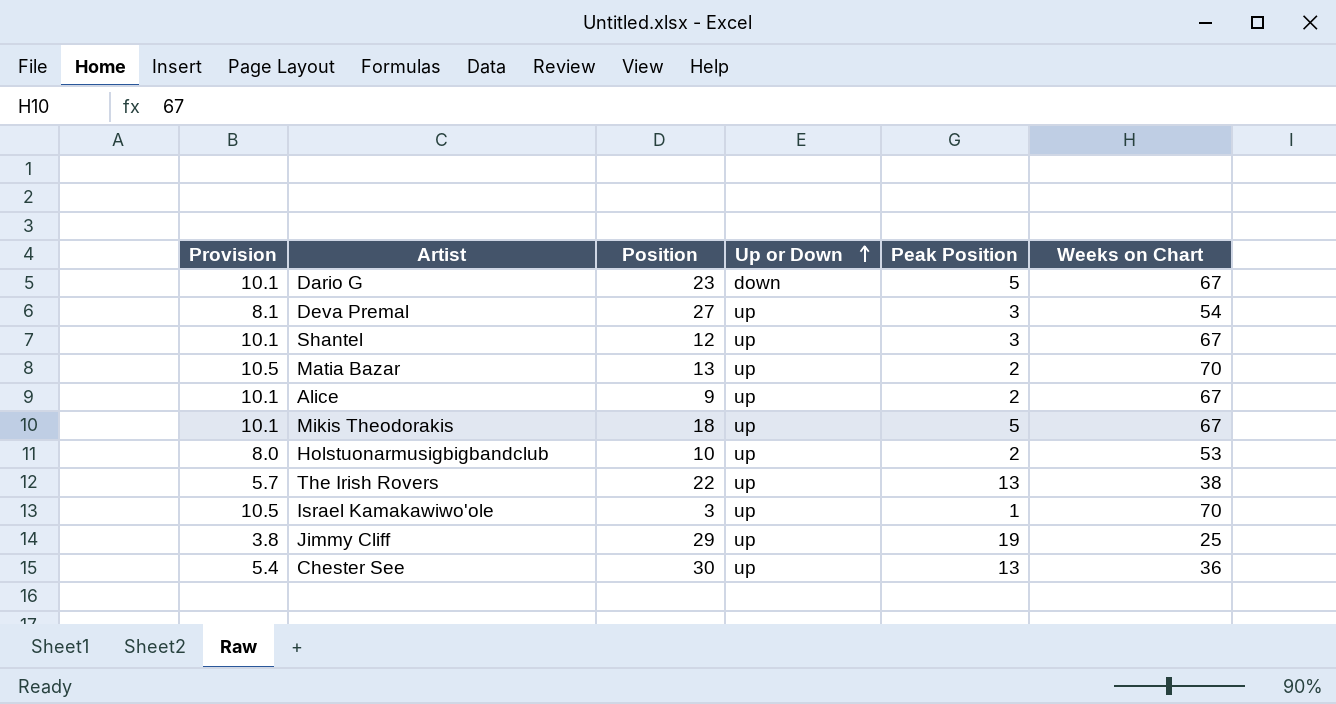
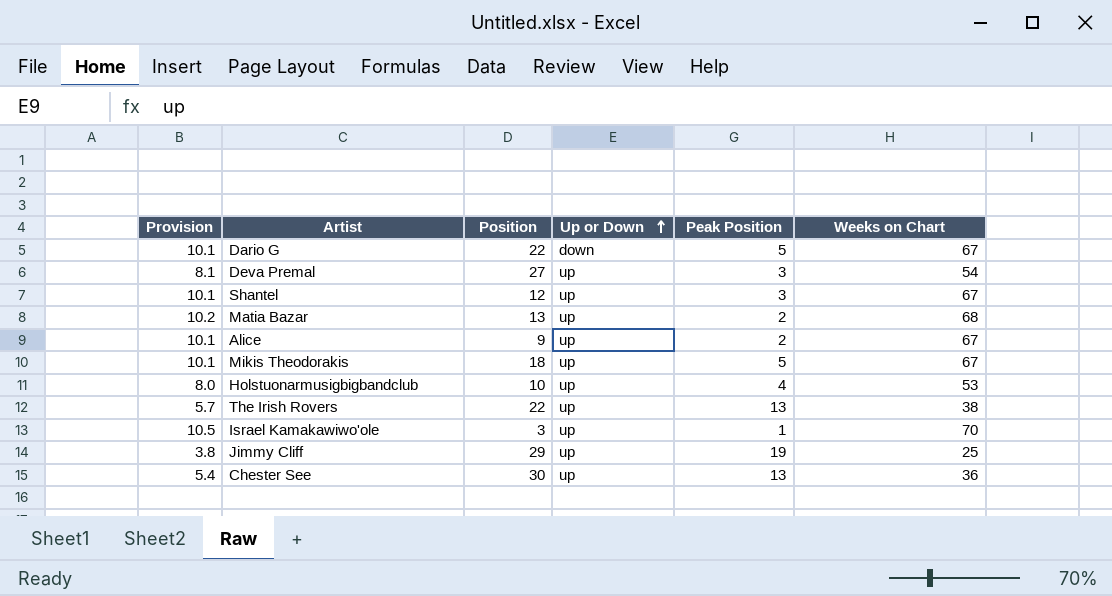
Dario G | Position: 23 -> 22
Matia Bazar | Provision: 10.5 -> 10.2
Matia Bazar | Weeks on Chart: 70 -> 68
Holstuonarmusigbigbandclub | Peak Position: 2 -> 4

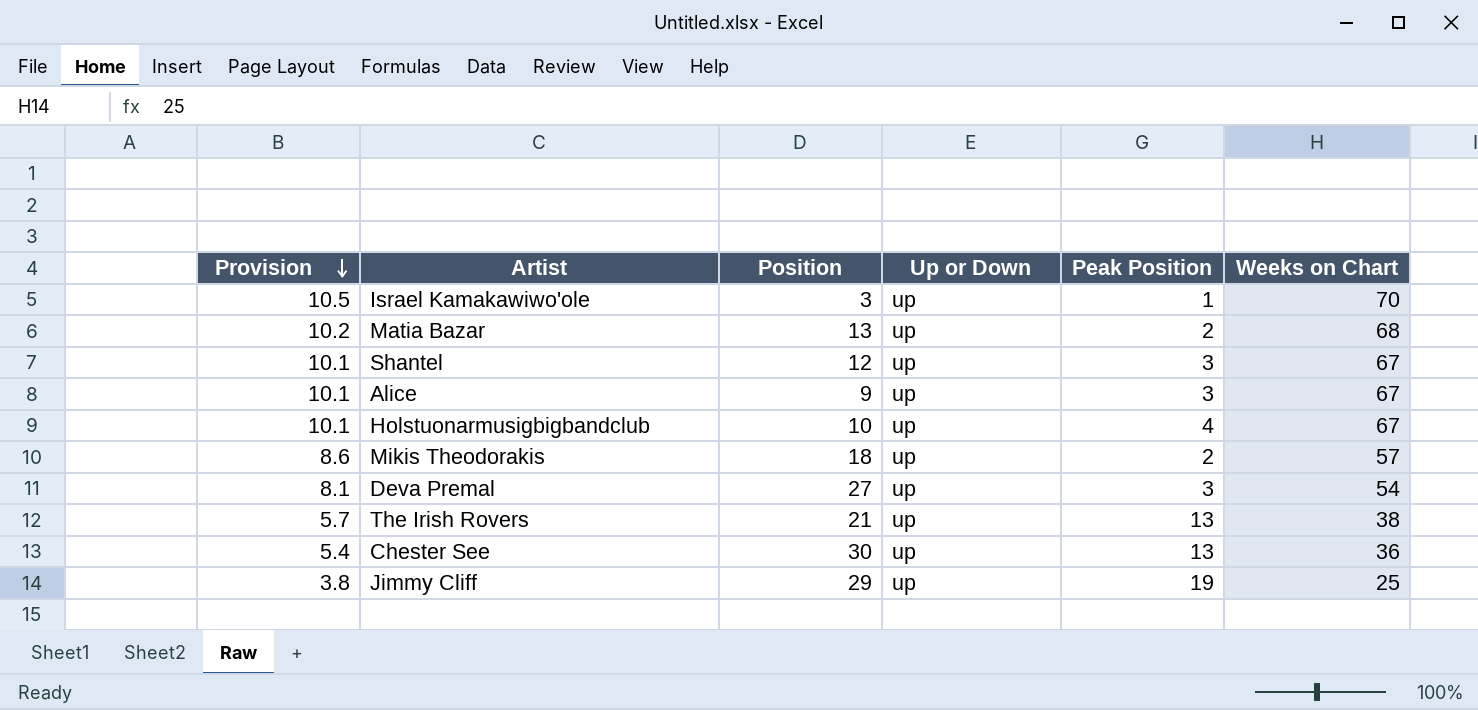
row order: Up or Down ascending -> Provision descending
row Dario G: 10.1 | 22 | down | 5 | 67 -> none
Alice | Peak Position: 2 -> 3
Holstuonarmusigbigbandclub | Provision: 8.0 -> 10.1
Holstuonarmusigbigbandclub | Weeks on Chart: 53 -> 67
Mikis Theodorakis | Provision: 10.1 -> 8.6
Mikis Theodorakis | Peak Position: 5 -> 2
Mikis Theodorakis | Weeks on Chart: 67 -> 57
The Irish Rovers | Position: 22 -> 21

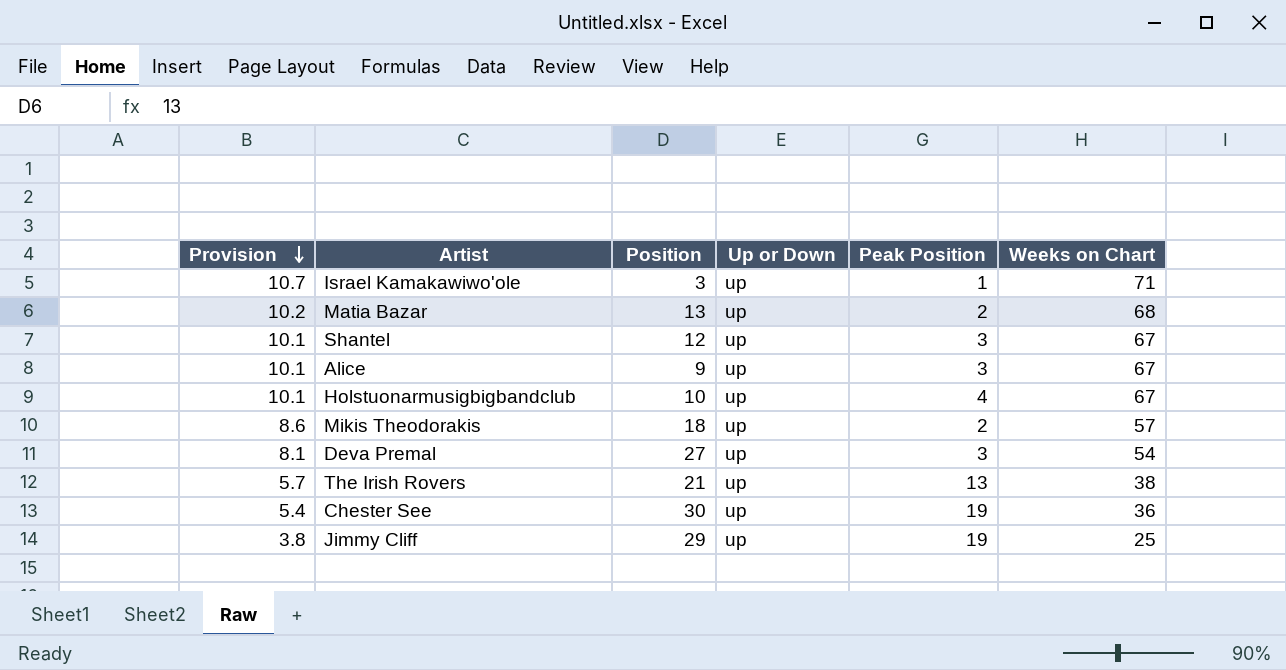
Israel Kamakawiwo'ole | Provision: 10.5 -> 10.7
Israel Kamakawiwo'ole | Weeks on Chart: 70 -> 71
Chester See | Peak Position: 13 -> 19

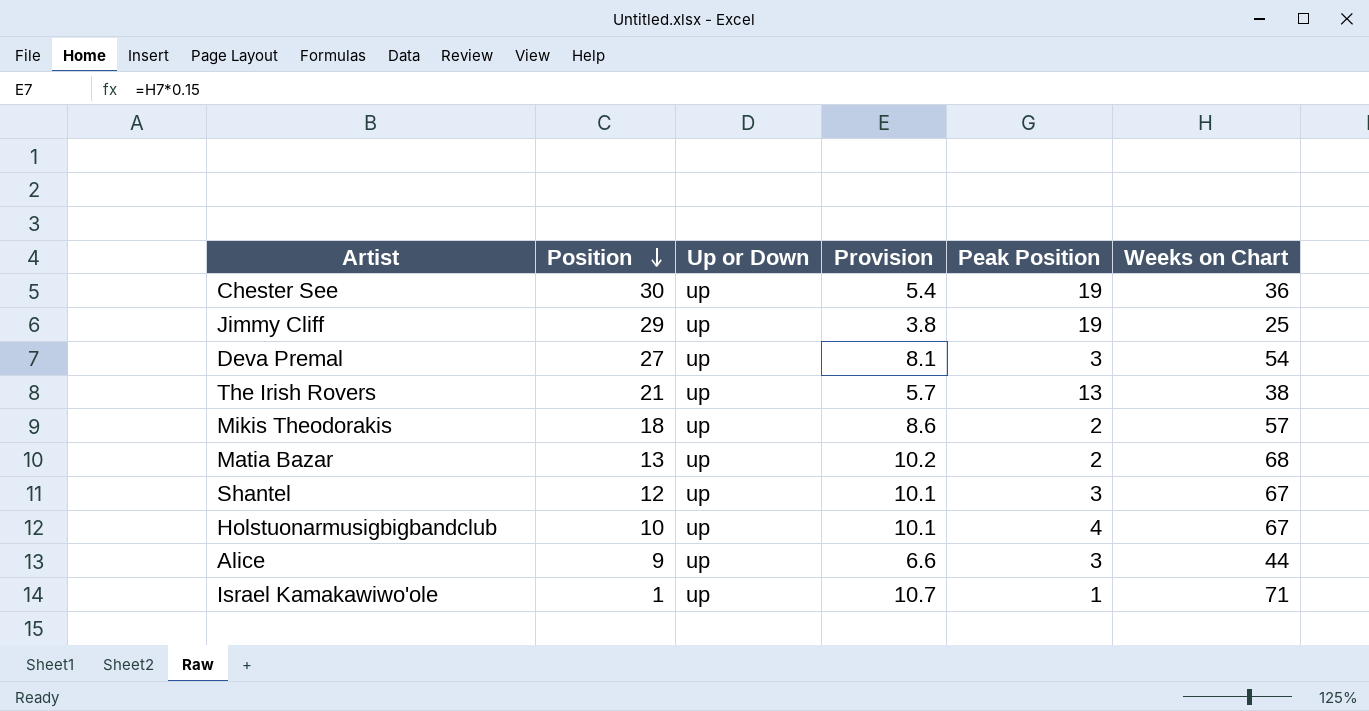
row order: Provision descending -> Position descending
column Provision | position: 1 -> 4
Alice | Provision: 10.1 -> 6.6
Alice | Weeks on Chart: 67 -> 44
Israel Kamakawiwo'ole | Position: 3 -> 1

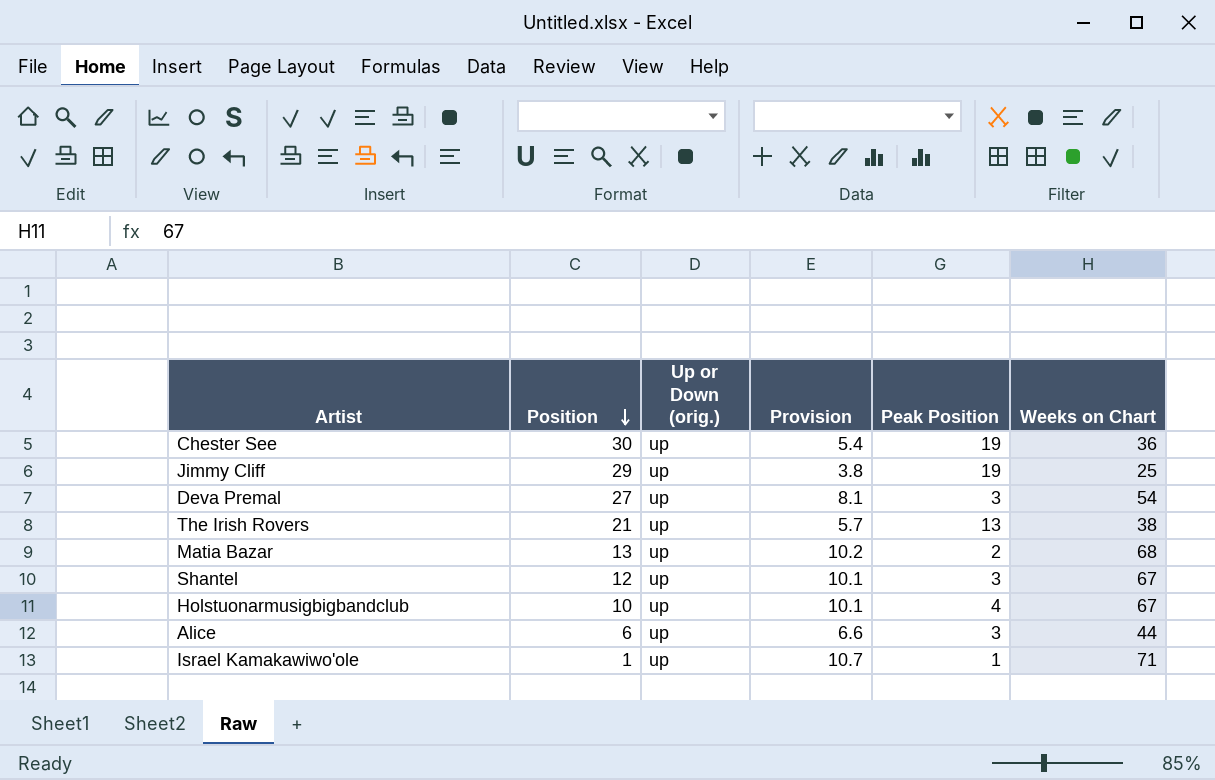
column name: Up or Down -> Up or Down (orig.)
row Mikis Theodorakis: 18 | up | 8.6 | 2 | 57 -> none
Alice | Position: 9 -> 6

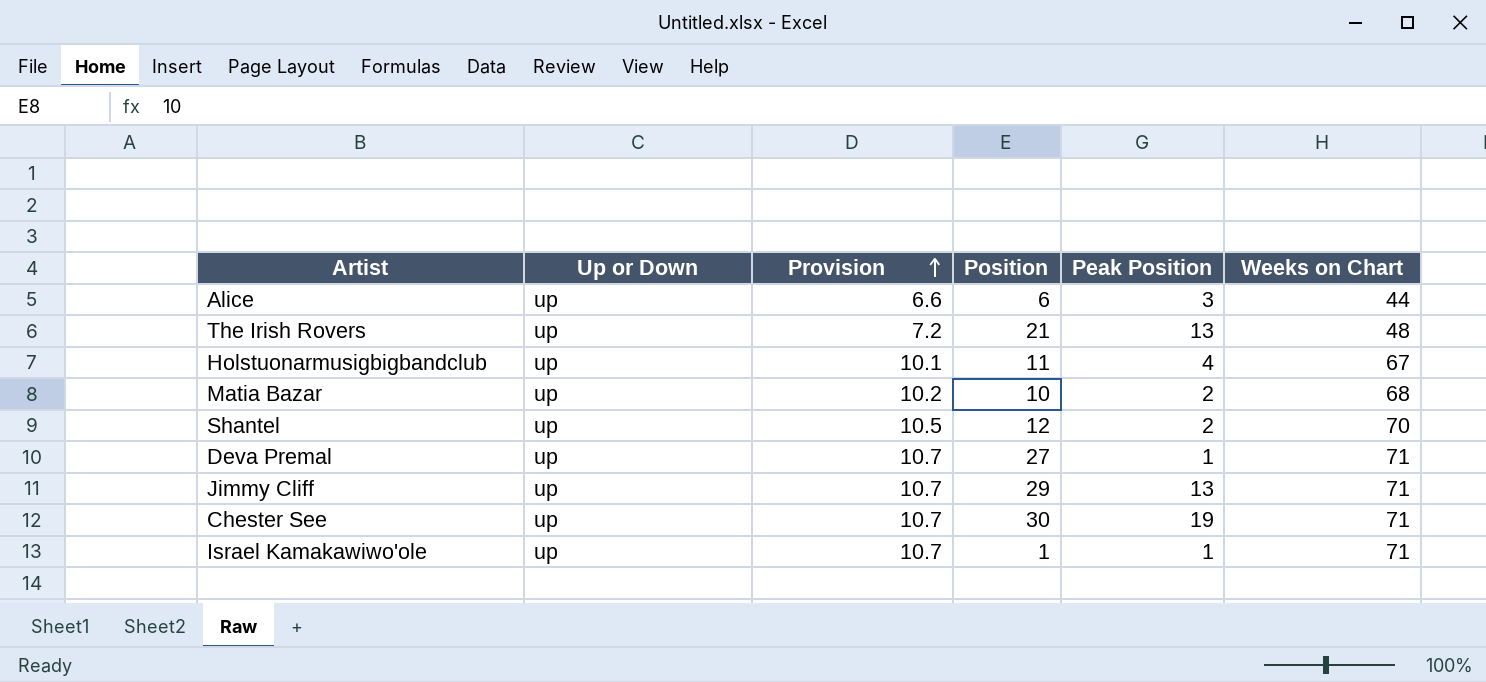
row order: Position descending -> Provision ascending
column name: Up or Down (orig.) -> Up or Down
column Position | position: 2 -> 4
The Irish Rovers | Provision: 5.7 -> 7.2
The Irish Rovers | Weeks on Chart: 38 -> 48
Holstuonarmusigbigbandclub | Position: 10 -> 11
Matia Bazar | Position: 13 -> 10
Shantel | Provision: 10.1 -> 10.5
Shantel | Peak Position: 3 -> 2
Shantel | Weeks on Chart: 67 -> 70
Deva Premal | Provision: 8.1 -> 10.7
Deva Premal | Peak Position: 3 -> 1
Deva Premal | Weeks on Chart: 54 -> 71
Jimmy Cliff | Provision: 3.8 -> 10.7
Jimmy Cliff | Peak Position: 19 -> 13
Jimmy Cliff | Weeks on Chart: 25 -> 71
Chester See | Provision: 5.4 -> 10.7
Chester See | Weeks on Chart: 36 -> 71

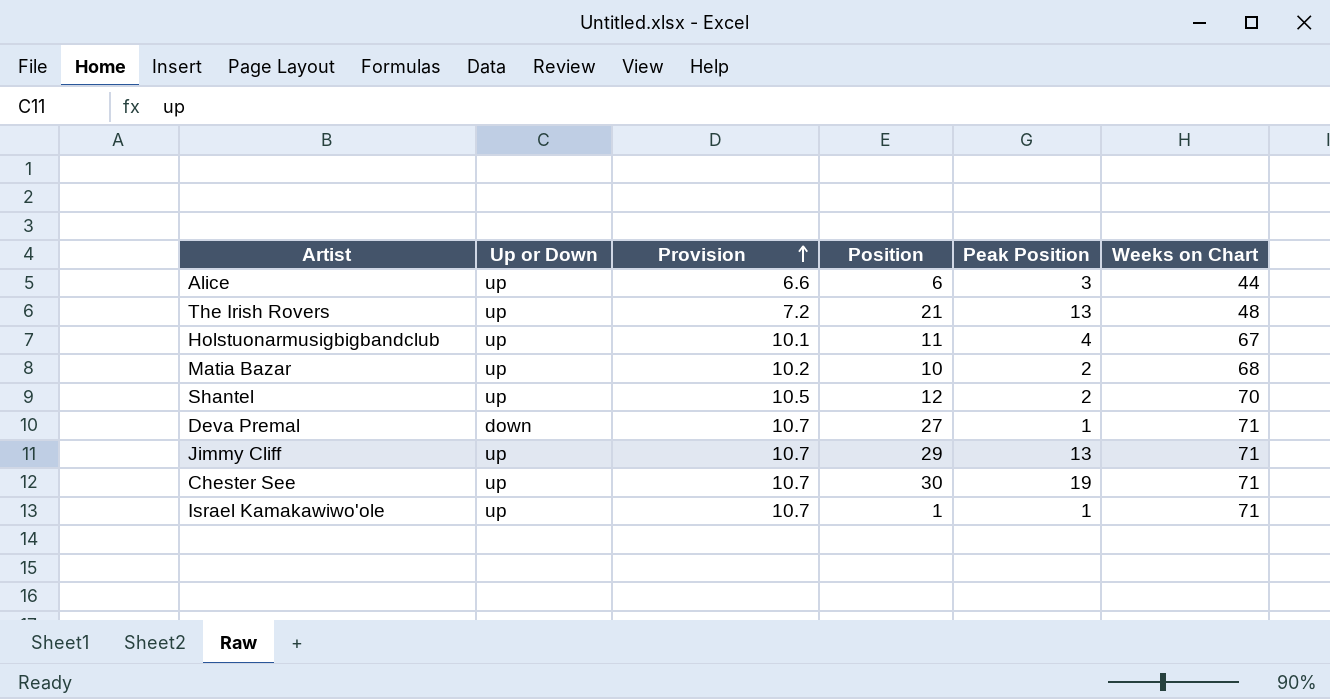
Deva Premal | Up or Down: up -> down

